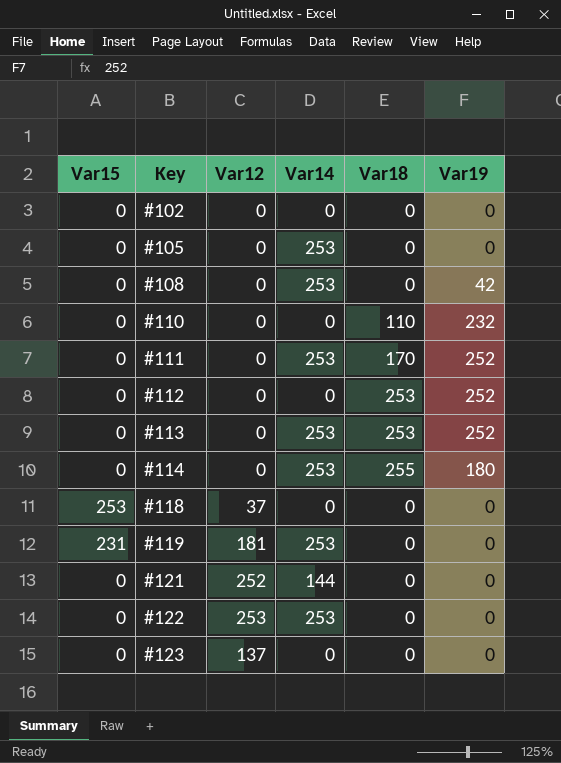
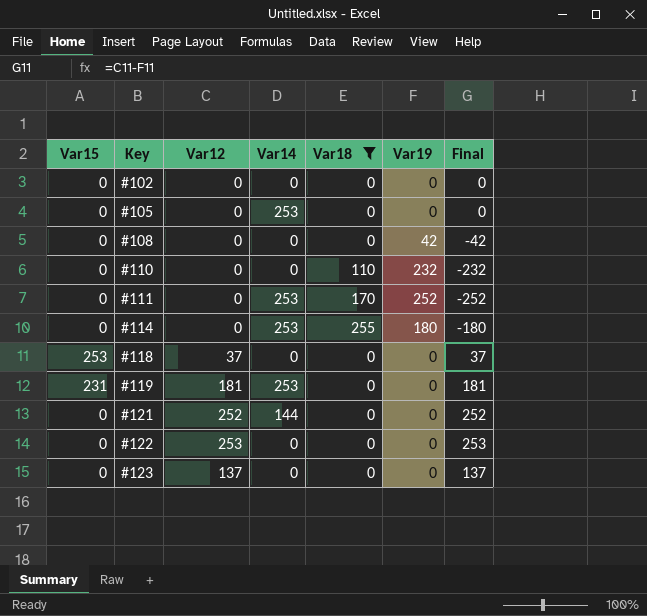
filter: none -> Var18 != 253
column Final | formula: none -> [Var12] - [Var19]
#108 | Var14: 253 -> 0
#122 | Var14: 253 -> 0

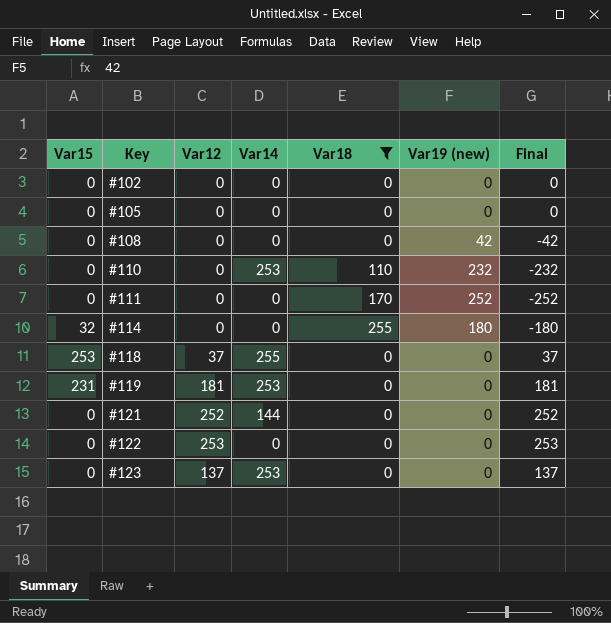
column name: Var19 -> Var19 (new)
#105 | Var14: 253 -> 0
#110 | Var14: 0 -> 253
#111 | Var14: 253 -> 0
#114 | Var15: 0 -> 32
#114 | Var14: 253 -> 0
#118 | Var14: 0 -> 255
#123 | Var14: 0 -> 253

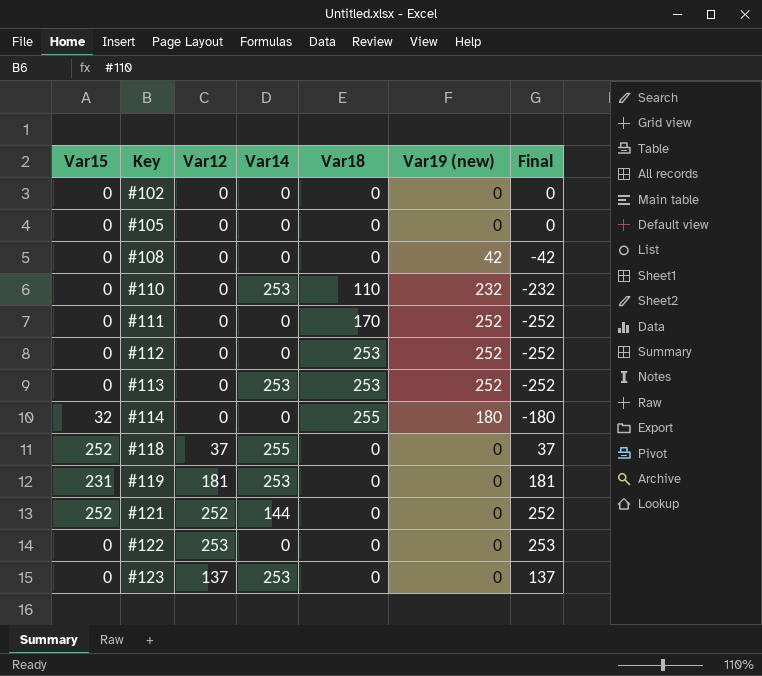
filter: Var18 != 253 -> none
#118 | Var15: 253 -> 252
#121 | Var15: 0 -> 252

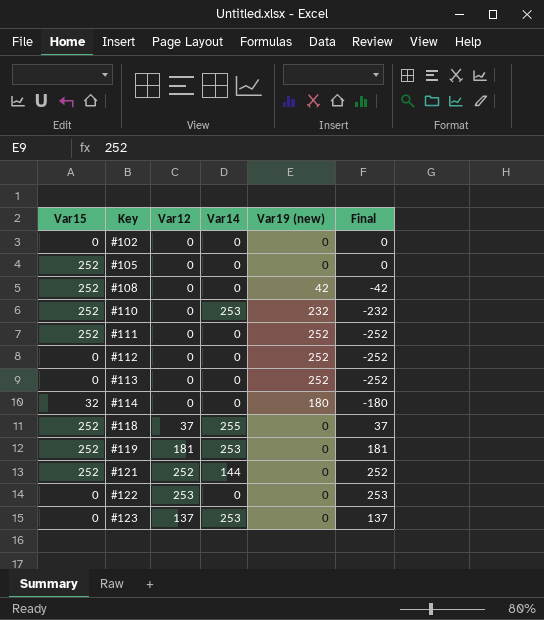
column Var18 | position: 5 -> none
#105 | Var15: 0 -> 252
#108 | Var15: 0 -> 252
#110 | Var15: 0 -> 252
#111 | Var15: 0 -> 252
#113 | Var14: 253 -> 0
#119 | Var15: 231 -> 252

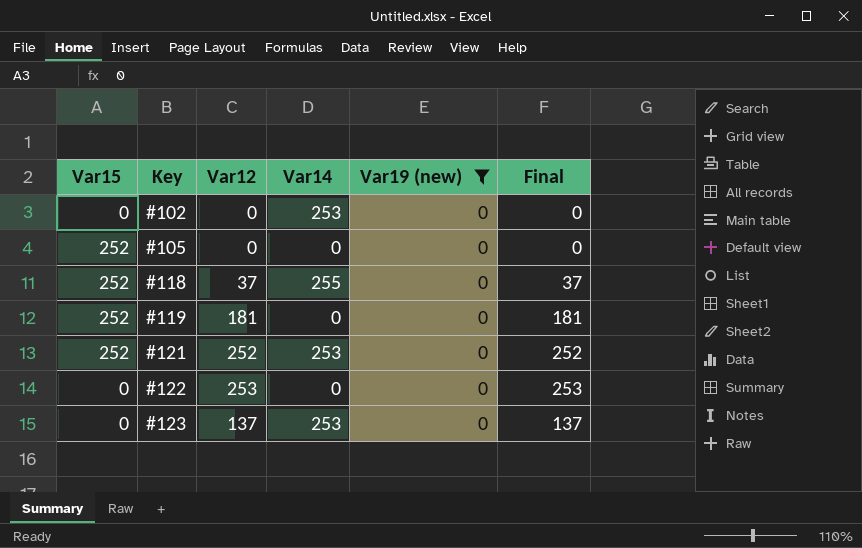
filter: none -> Var19 (new) = 0
#102 | Var14: 0 -> 253
#119 | Var14: 253 -> 0
#121 | Var14: 144 -> 253

